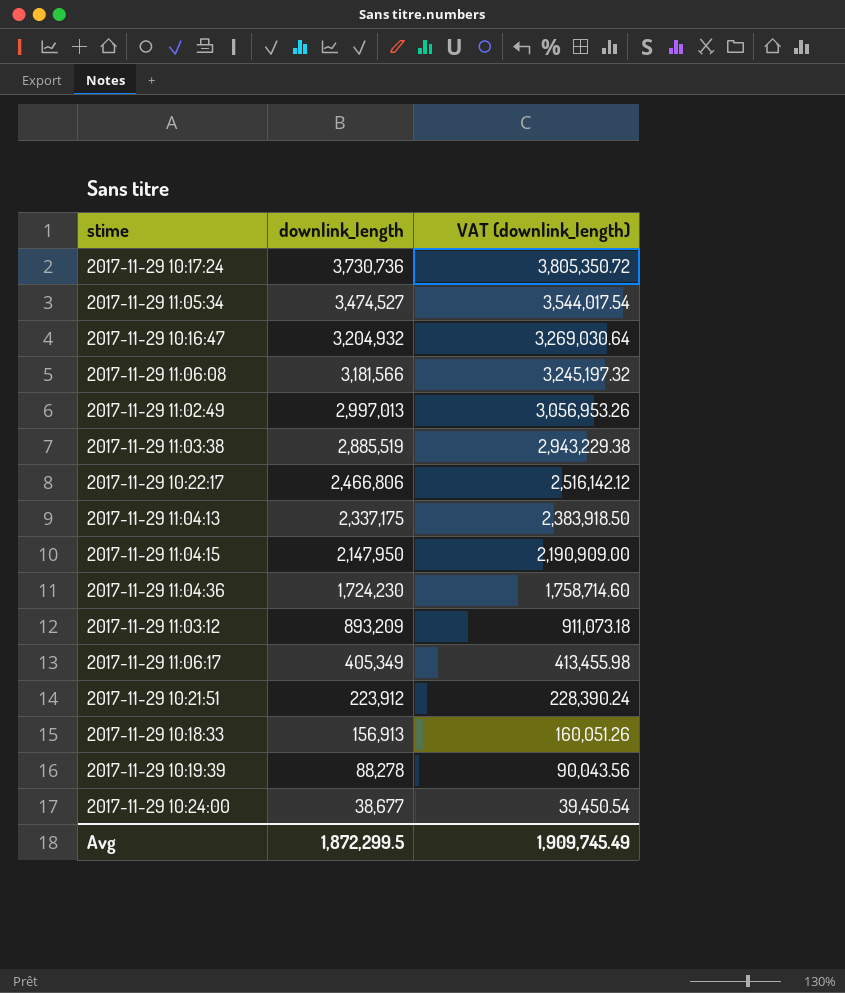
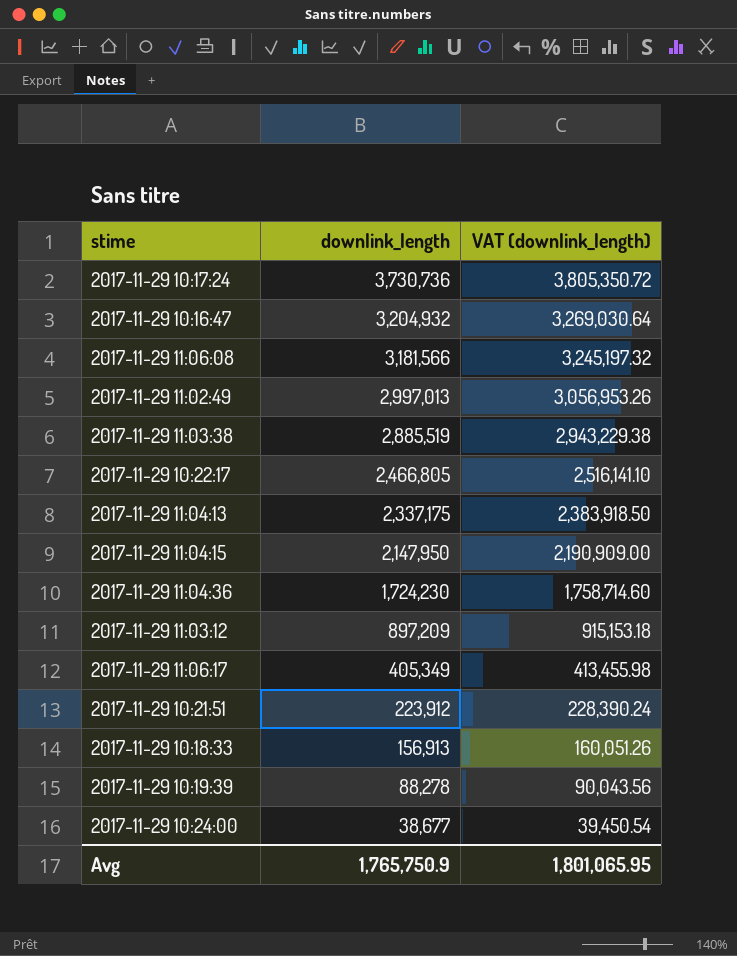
row 2017-11-29 11:05:34: 3,474,527 | 3,544,017.54 -> none
2017-11-29 10:22:17 | downlink_length: 2,466,806 -> 2,466,805
2017-11-29 10:22:17 | VAT (downlink_length): 2,516,142.12 -> 2,516,141.10
2017-11-29 11:03:12 | downlink_length: 893,209 -> 897,209
2017-11-29 11:03:12 | VAT (downlink_length): 911,073.18 -> 915,153.18
Avg | downlink_length: 1,872,299.5 -> 1,765,750.9
Avg | VAT (downlink_length): 1,909,745.49 -> 1,801,065.95

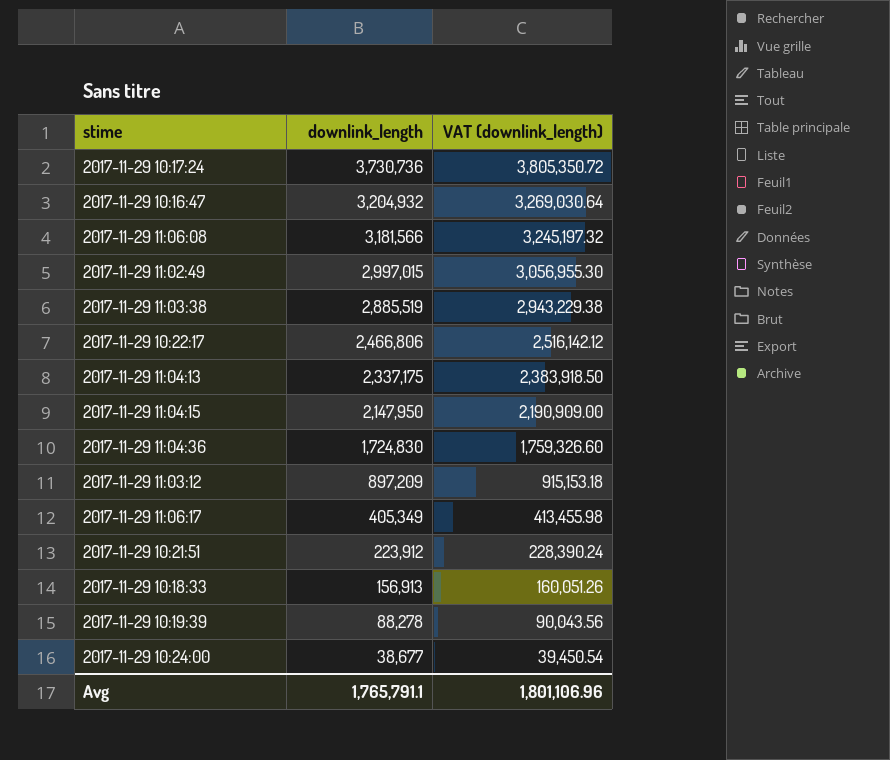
2017-11-29 11:02:49 | downlink_length: 2,997,013 -> 2,997,015
2017-11-29 11:02:49 | VAT (downlink_length): 3,056,953.26 -> 3,056,955.30
2017-11-29 10:22:17 | downlink_length: 2,466,805 -> 2,466,806
2017-11-29 10:22:17 | VAT (downlink_length): 2,516,141.10 -> 2,516,142.12
2017-11-29 11:04:36 | downlink_length: 1,724,230 -> 1,724,830
2017-11-29 11:04:36 | VAT (downlink_length): 1,758,714.60 -> 1,759,326.60
Avg | downlink_length: 1,765,750.9 -> 1,765,791.1
Avg | VAT (downlink_length): 1,801,065.95 -> 1,801,106.96

